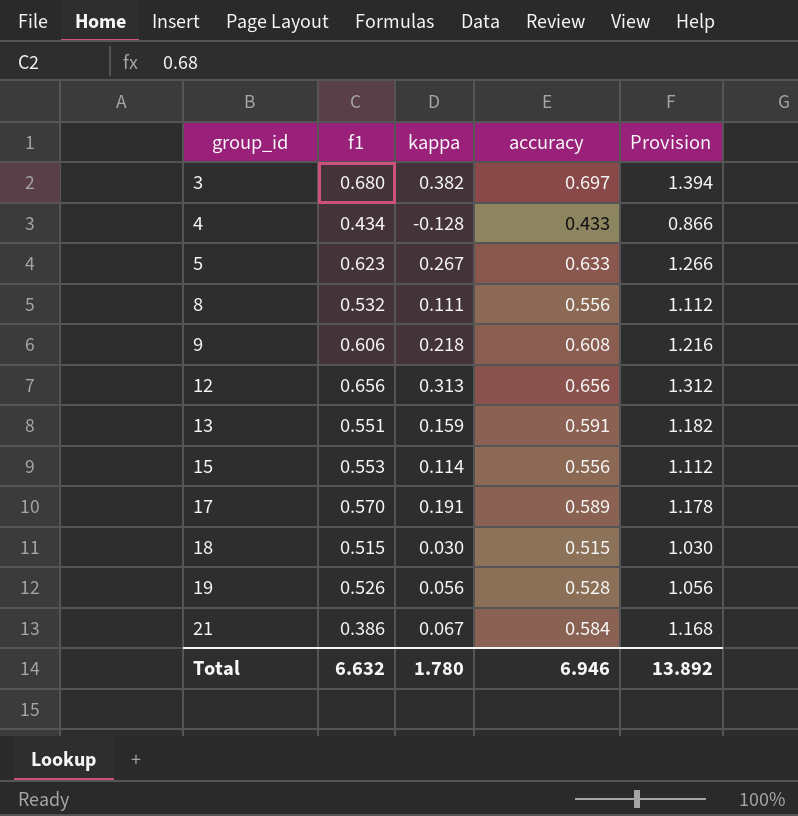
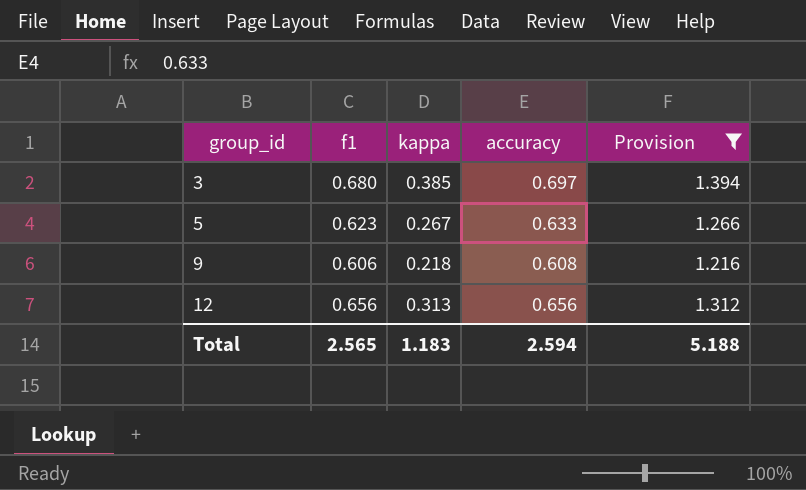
filter: none -> Provision >= 1.216
3 | kappa: 0.382 -> 0.385
Total | f1: 6.632 -> 2.565
Total | kappa: 1.780 -> 1.183
Total | accuracy: 6.946 -> 2.594
Total | Provision: 13.892 -> 5.188

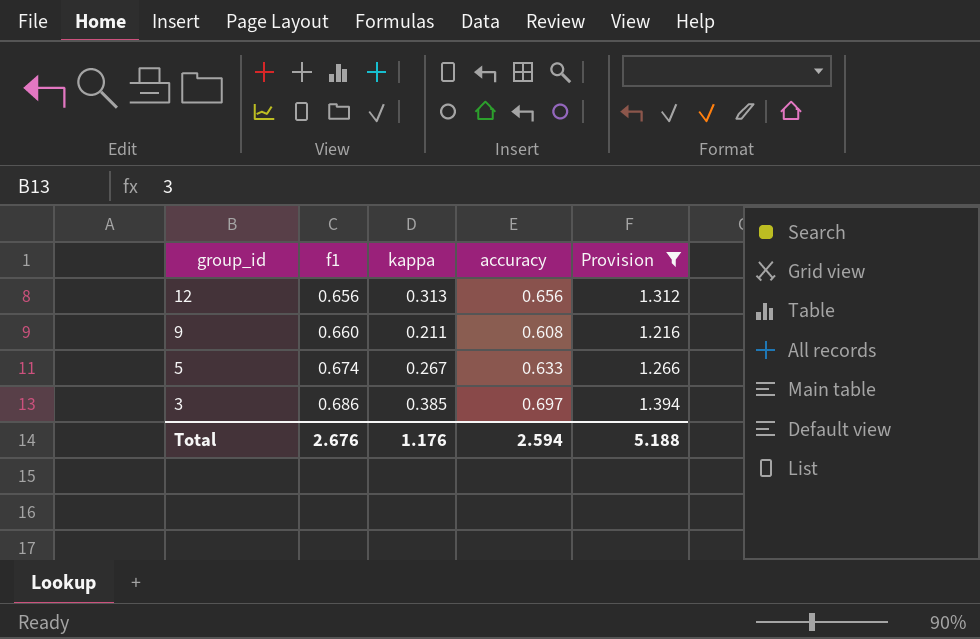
row order: group_id ascending -> group_id descending
9 | f1: 0.606 -> 0.660
9 | kappa: 0.218 -> 0.211
5 | f1: 0.623 -> 0.674
3 | f1: 0.680 -> 0.686
Total | f1: 2.565 -> 2.676
Total | kappa: 1.183 -> 1.176

